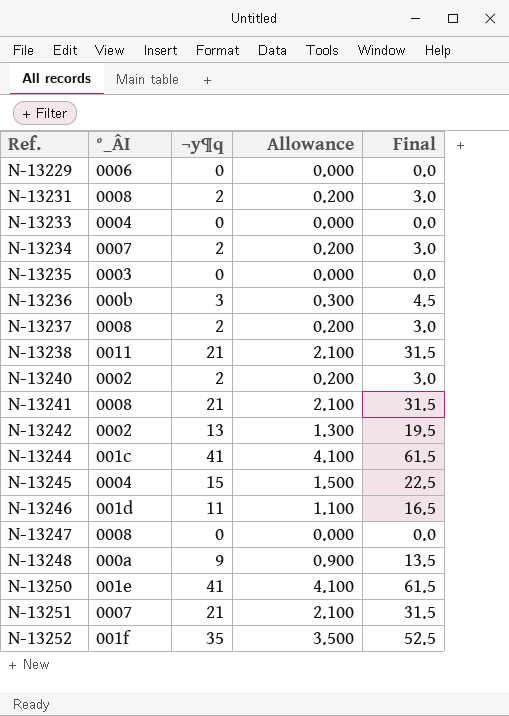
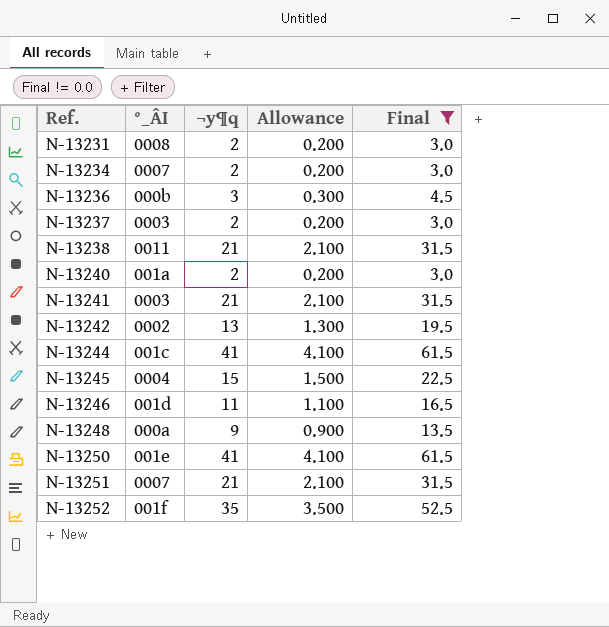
filter: none -> Final != 0.0
N-13237 | °_ÂI: 0008 -> 0003
N-13240 | °_ÂI: 0002 -> 001a
N-13241 | °_ÂI: 0008 -> 0003

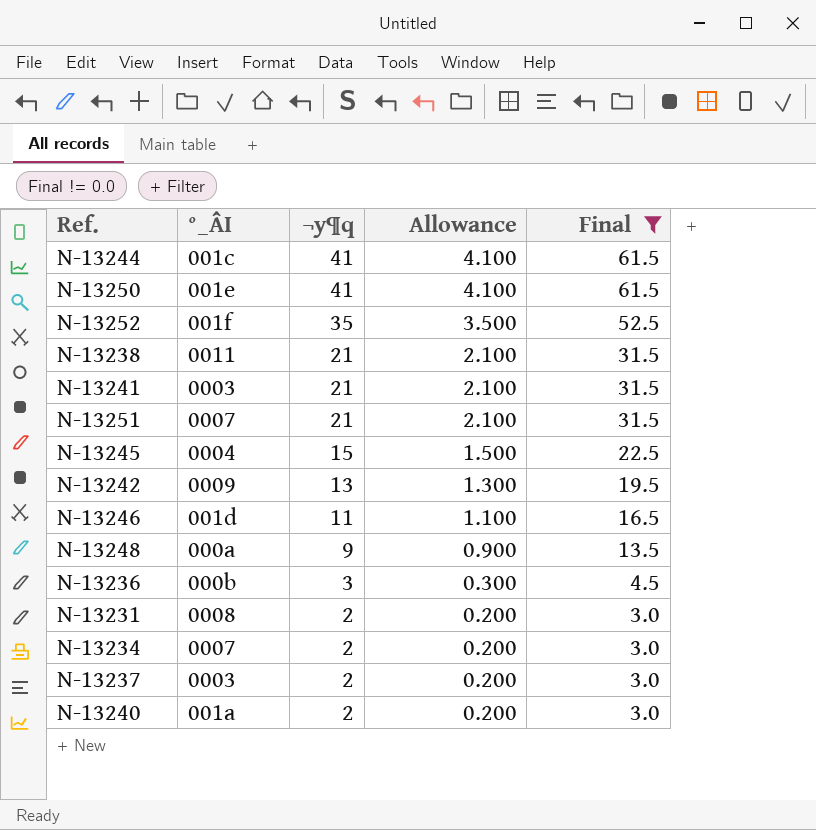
row order: Ref. ascending -> ¬y¶q descending
N-13242 | °_ÂI: 0002 -> 0009

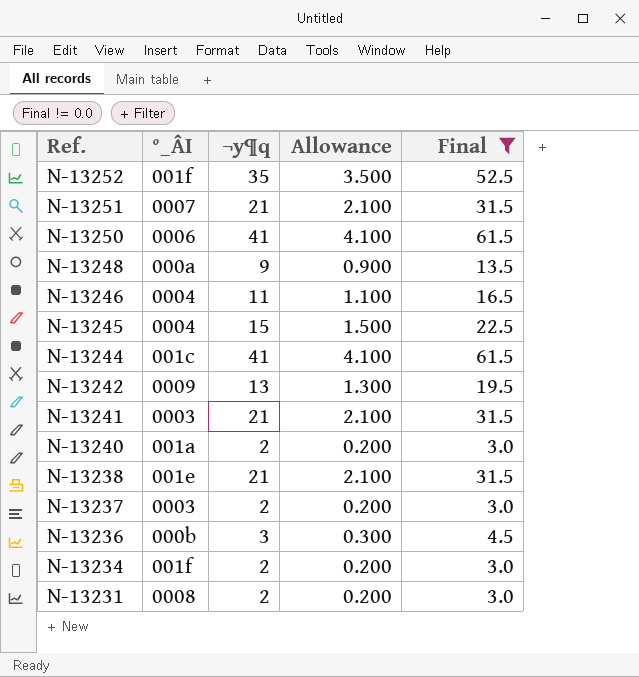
row order: ¬y¶q descending -> Ref. descending
N-13250 | °_ÂI: 001e -> 0006
N-13246 | °_ÂI: 001d -> 0004
N-13238 | °_ÂI: 0011 -> 001e
N-13234 | °_ÂI: 0007 -> 001f

